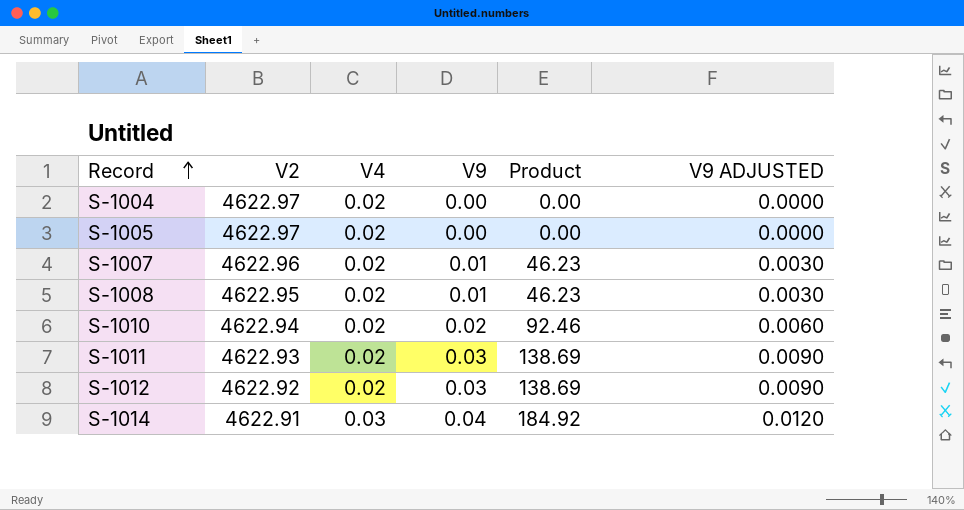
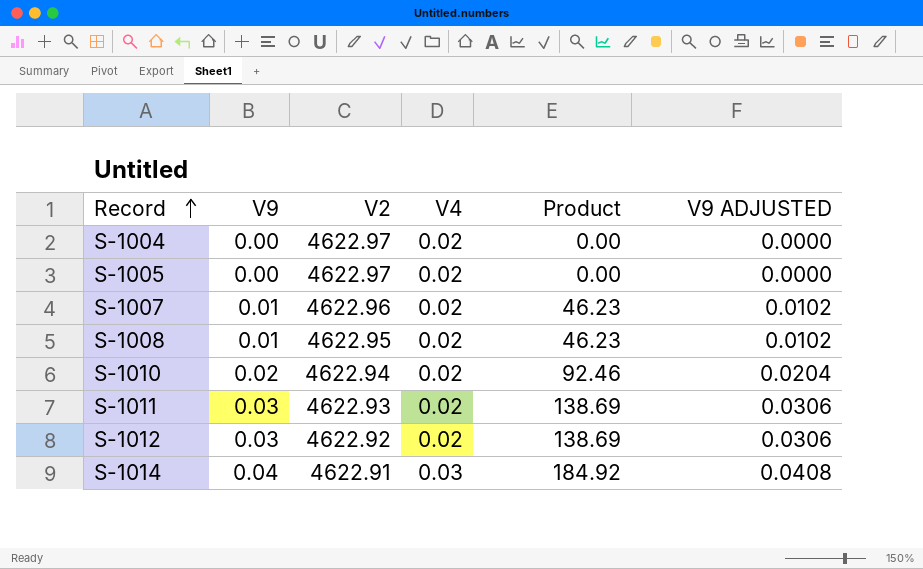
column V9 | position: 4 -> 2
column V9 ADJUSTED | formula: [V9] * 0.3 -> [V9] * 1.02

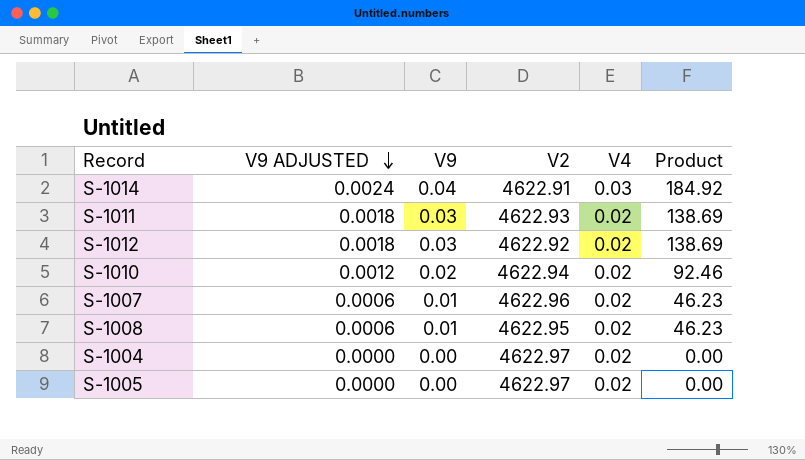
row order: Record ascending -> V9 ADJUSTED descending
column V9 ADJUSTED | formula: [V9] * 1.02 -> [V9] * 0.06
column V9 ADJUSTED | position: 6 -> 2

